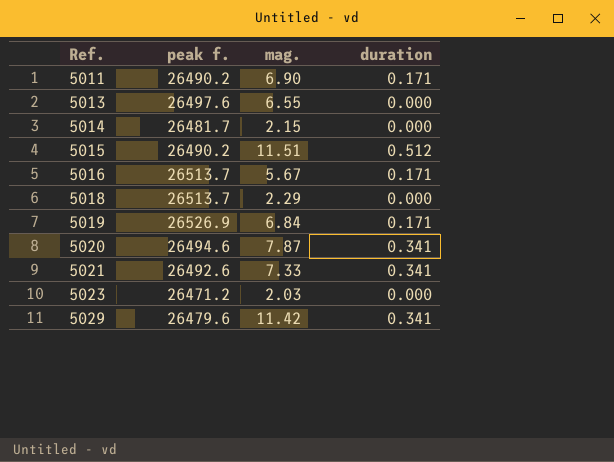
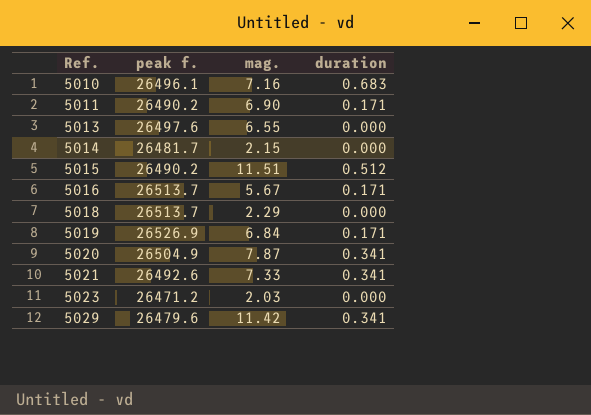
row 5010: none -> 26496.1 | 7.16 | 0.683
5020 | peak f.: 26494.6 -> 26504.9

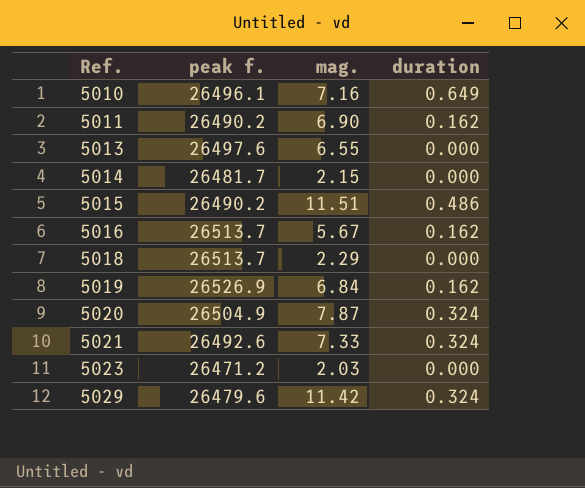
5010 | duration: 0.683 -> 0.649
5011 | duration: 0.171 -> 0.162
5015 | duration: 0.512 -> 0.486
5016 | duration: 0.171 -> 0.162
5019 | duration: 0.171 -> 0.162
5020 | duration: 0.341 -> 0.324
5021 | duration: 0.341 -> 0.324
5029 | duration: 0.341 -> 0.324

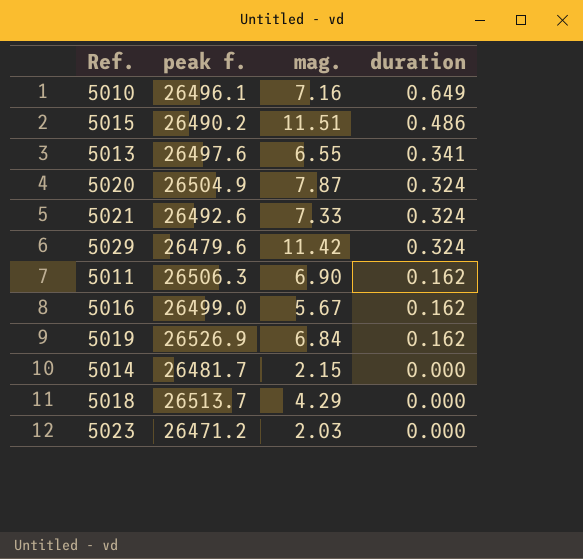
row order: Ref. ascending -> duration descending
5013 | duration: 0.000 -> 0.341
5011 | peak f.: 26490.2 -> 26506.3
5016 | peak f.: 26513.7 -> 26499.0
5018 | mag.: 2.29 -> 4.29

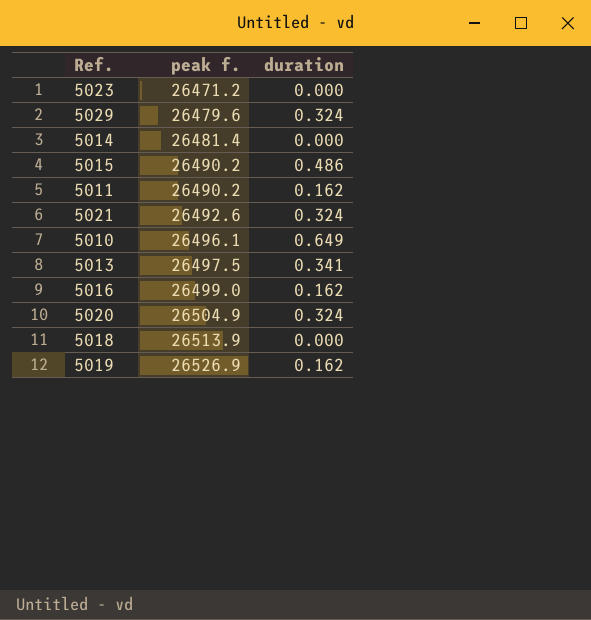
row order: duration descending -> peak f. ascending
column mag. | position: 3 -> none
5014 | peak f.: 26481.7 -> 26481.4
5011 | peak f.: 26506.3 -> 26490.2
5013 | peak f.: 26497.6 -> 26497.5
5018 | peak f.: 26513.7 -> 26513.9

